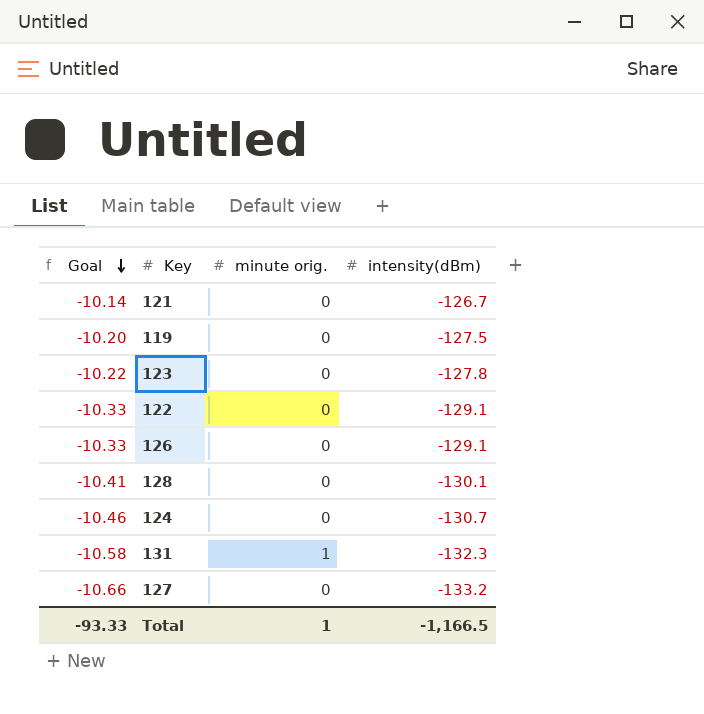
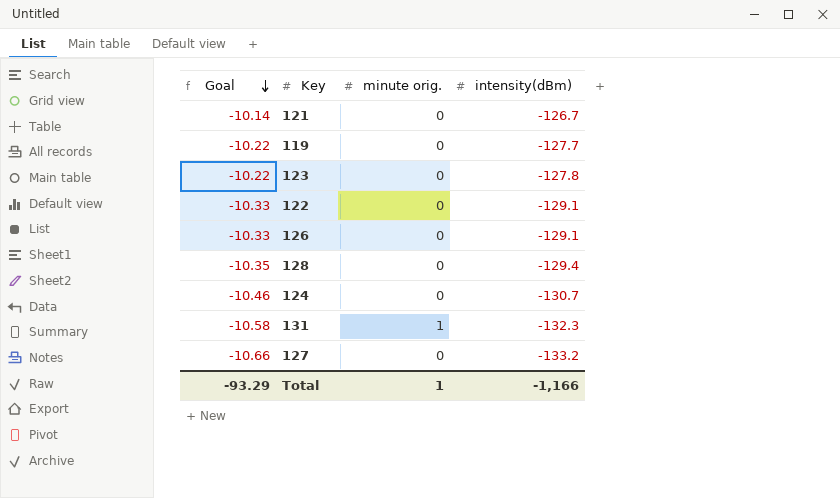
119 | Goal: -10.20 -> -10.22
119 | intensity(dBm): -127.5 -> -127.7
128 | Goal: -10.41 -> -10.35
128 | intensity(dBm): -130.1 -> -129.4
Total | Goal: -93.33 -> -93.29
Total | intensity(dBm): -1,166.5 -> -1,166

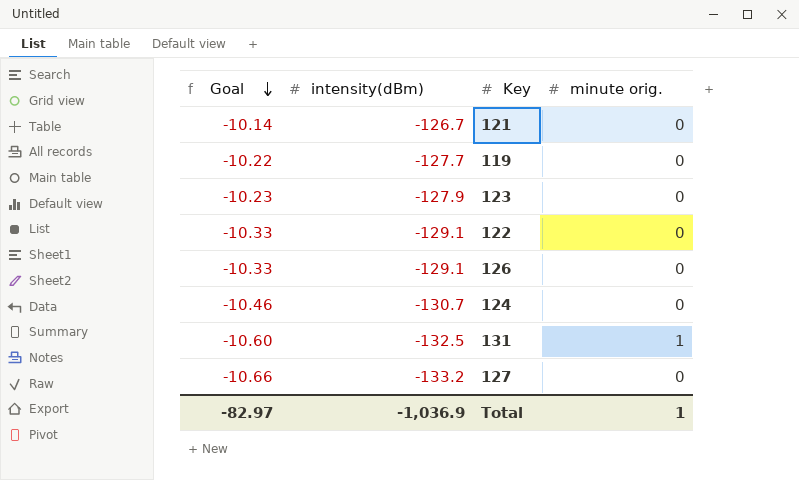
column intensity(dBm) | position: 4 -> 2
row 128: -10.35 | 0 | -129.4 -> none
123 | Goal: -10.22 -> -10.23
123 | intensity(dBm): -127.8 -> -127.9
131 | Goal: -10.58 -> -10.60
131 | intensity(dBm): -132.3 -> -132.5
Total | Goal: -93.29 -> -82.97
Total | intensity(dBm): -1,166 -> -1,036.9

